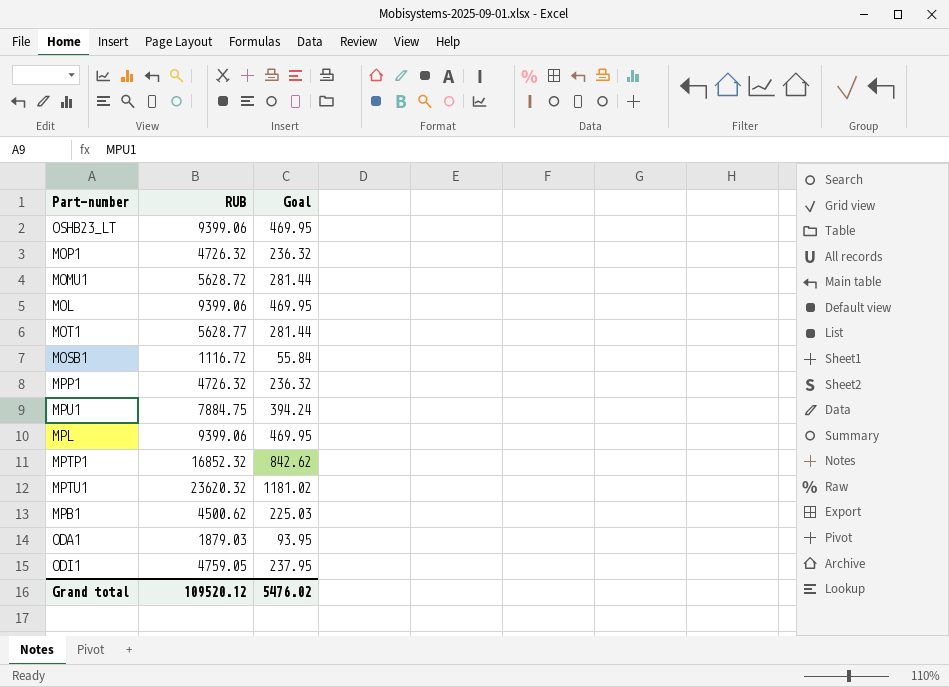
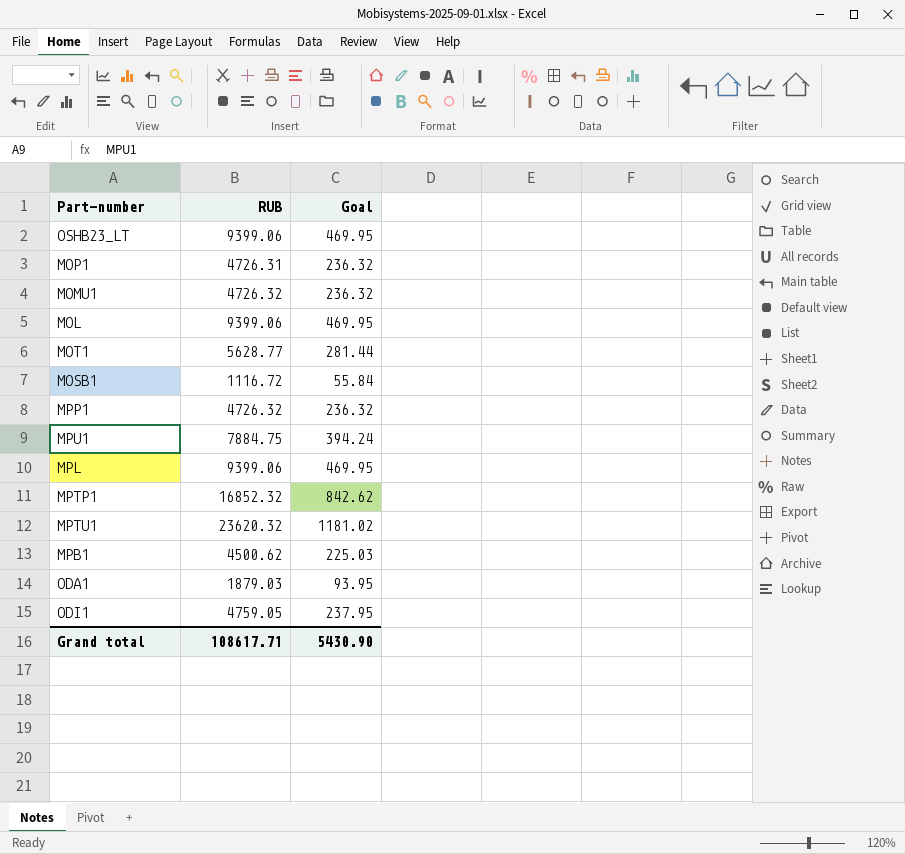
MOP1 | RUB: 4726.32 -> 4726.31
MOMU1 | RUB: 5628.72 -> 4726.32
MOMU1 | Goal: 281.44 -> 236.32
Grand total | RUB: 109520.12 -> 108617.71
Grand total | Goal: 5476.02 -> 5430.90

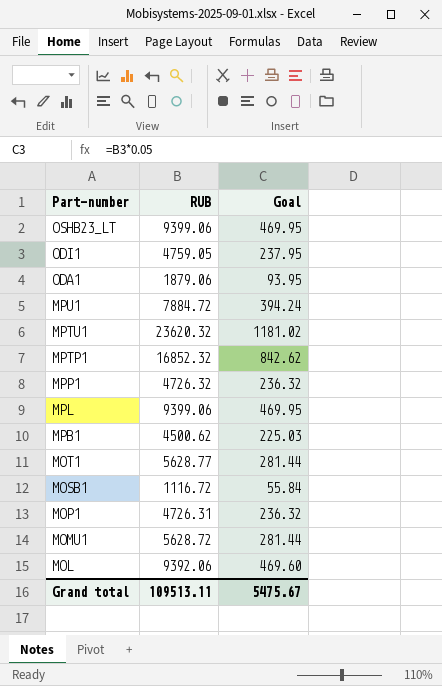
row order: none -> Part-number descending
ODA1 | RUB: 1879.03 -> 1879.06
MPU1 | RUB: 7884.75 -> 7884.72
MOMU1 | RUB: 4726.32 -> 5628.72
MOMU1 | Goal: 236.32 -> 281.44
MOL | RUB: 9399.06 -> 9392.06
MOL | Goal: 469.95 -> 469.60
Grand total | RUB: 108617.71 -> 109513.11
Grand total | Goal: 5430.90 -> 5475.67

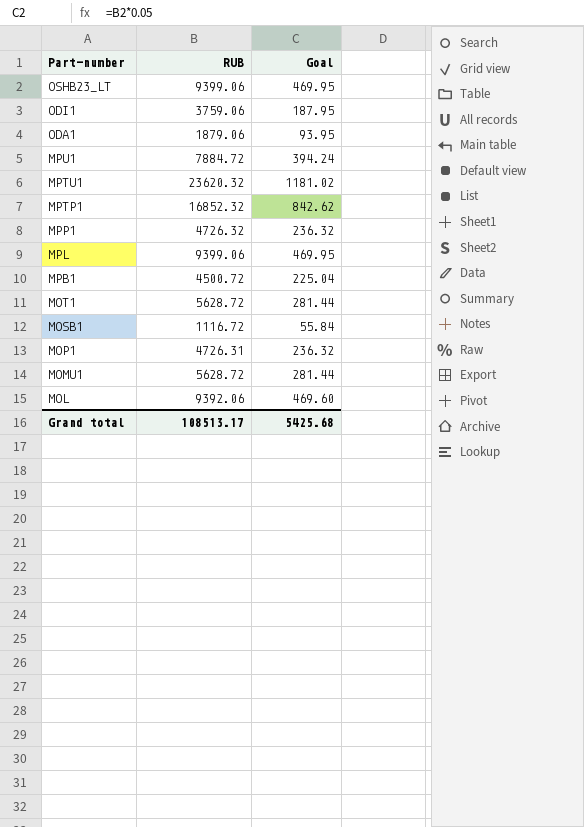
ODI1 | RUB: 4759.05 -> 3759.06
ODI1 | Goal: 237.95 -> 187.95
MPB1 | RUB: 4500.62 -> 4500.72
MPB1 | Goal: 225.03 -> 225.04
MOT1 | RUB: 5628.77 -> 5628.72
Grand total | RUB: 109513.11 -> 108513.17
Grand total | Goal: 5475.67 -> 5425.68

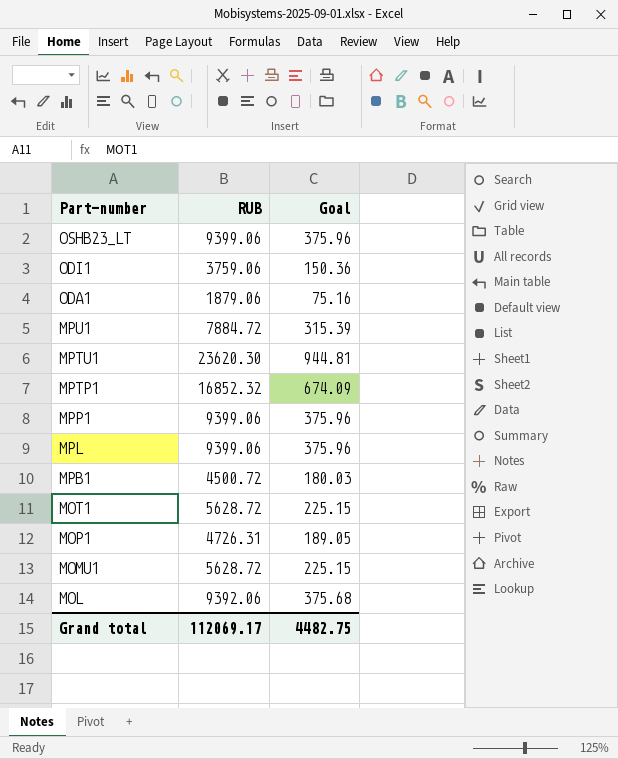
column Goal | formula: [RUB] * 0.05 -> [RUB] * 0.04
row MOSB1: 1116.72 | 55.84 -> none
MPTU1 | RUB: 23620.32 -> 23620.30
MPP1 | RUB: 4726.32 -> 9399.06
Grand total | RUB: 108513.17 -> 112069.17
Grand total | Goal: 5425.68 -> 4482.75

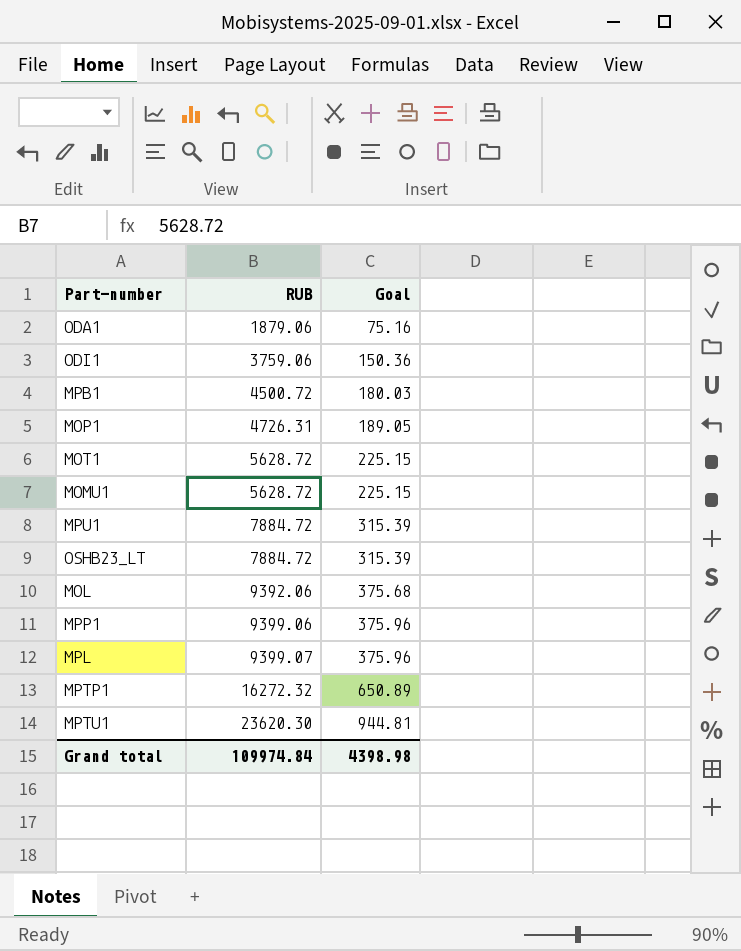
row order: Part-number descending -> RUB ascending
ОSHB23_LT | RUB: 9399.06 -> 7884.72
ОSHB23_LT | Goal: 375.96 -> 315.39
MPL | RUB: 9399.06 -> 9399.07
MPTP1 | RUB: 16852.32 -> 16272.32
MPTP1 | Goal: 674.09 -> 650.89
Grand total | RUB: 112069.17 -> 109974.84
Grand total | Goal: 4482.75 -> 4398.98

